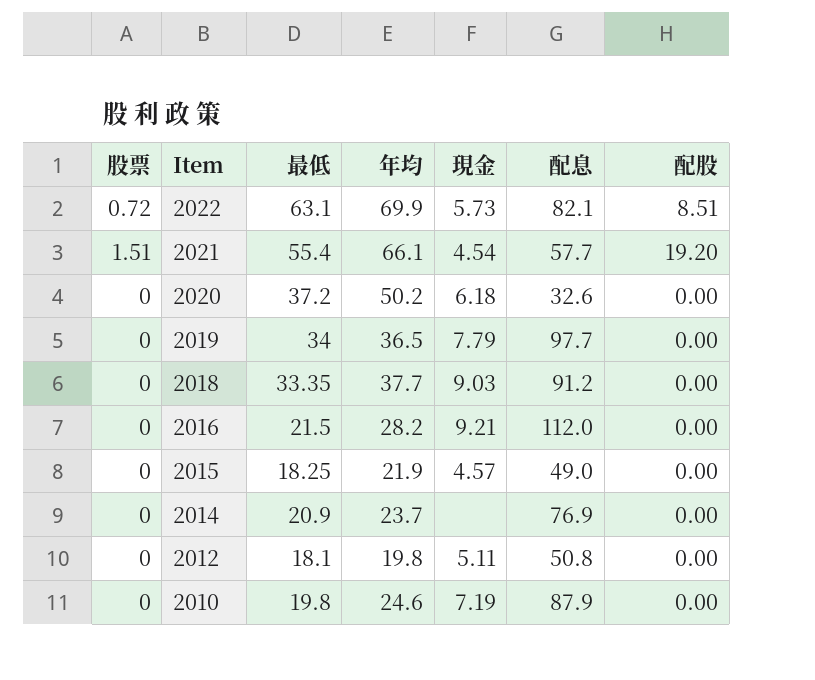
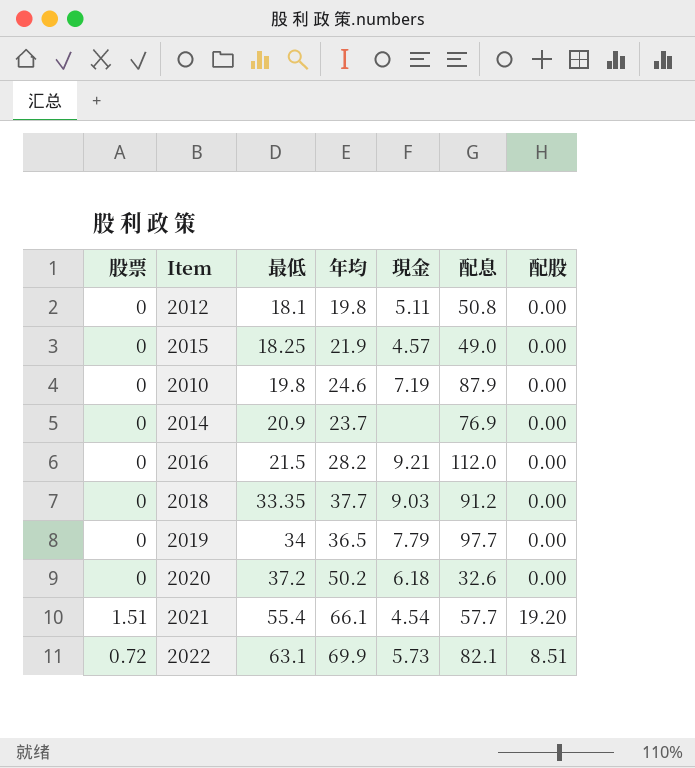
row order: Item descending -> 最低 ascending

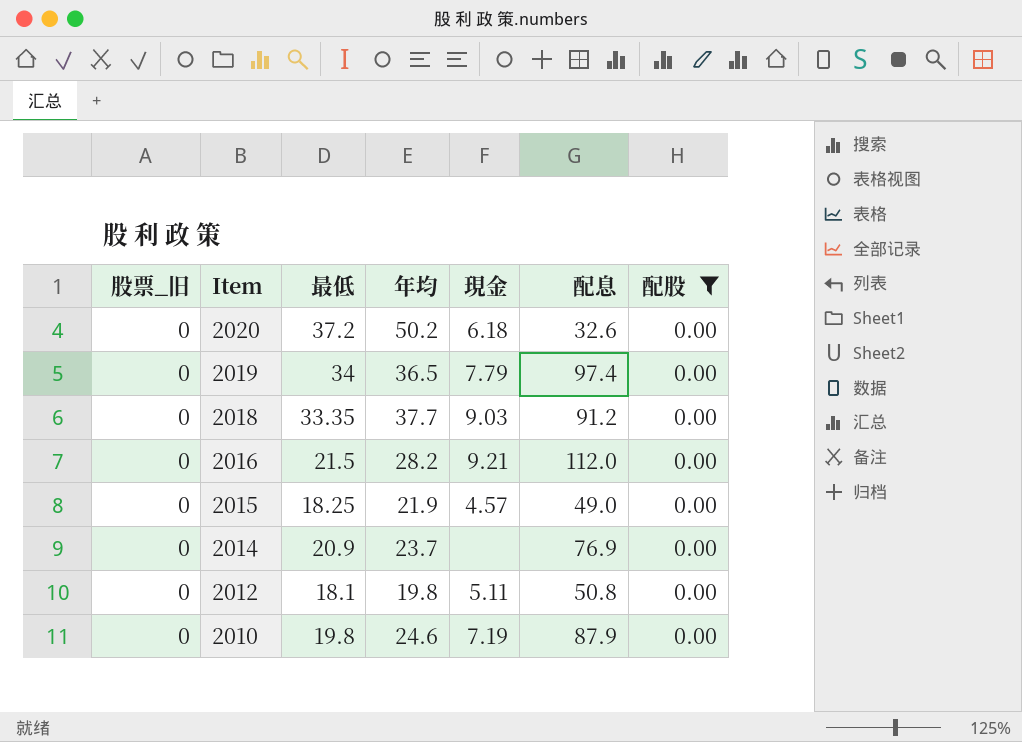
filter: none -> 配股 = 0.00
row order: 最低 ascending -> Item descending
column name: 股票 -> 股票_旧
2019 | 配息: 97.7 -> 97.4

